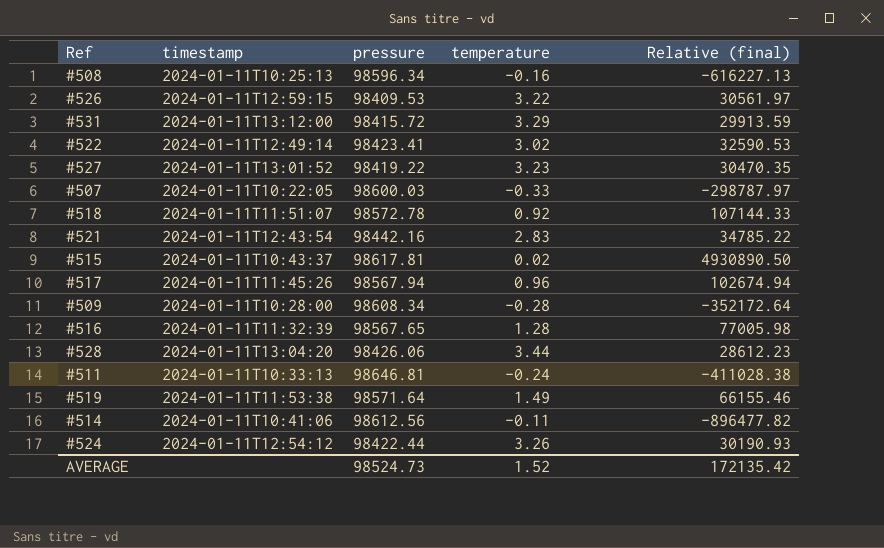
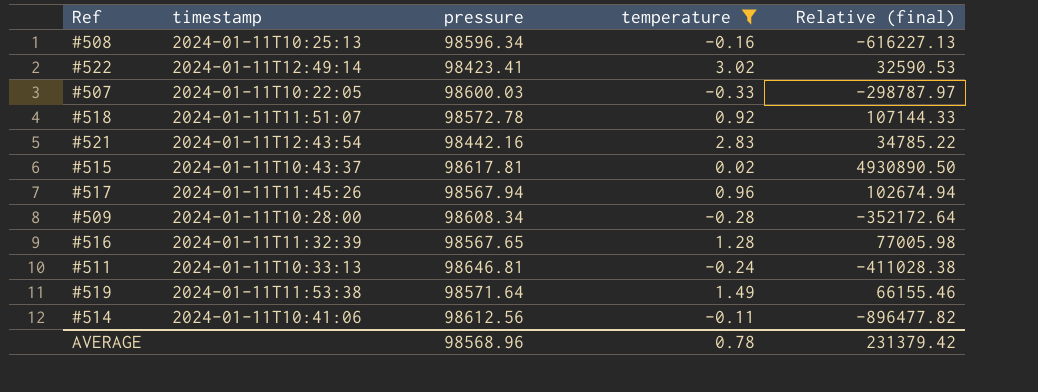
filter: none -> temperature <= 3.02
AVERAGE | pressure: 98524.73 -> 98568.96
AVERAGE | temperature: 1.52 -> 0.78
AVERAGE | Relative (final): 172135.42 -> 231379.42

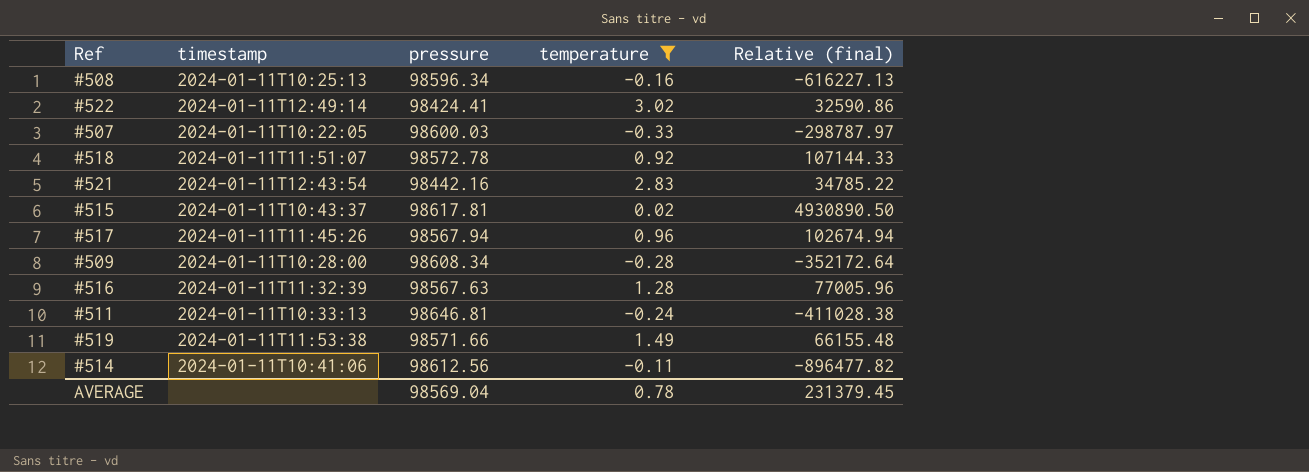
#522 | pressure: 98423.41 -> 98424.41
#522 | Relative (final): 32590.53 -> 32590.86
#516 | pressure: 98567.65 -> 98567.63
#516 | Relative (final): 77005.98 -> 77005.96
#519 | pressure: 98571.64 -> 98571.66
#519 | Relative (final): 66155.46 -> 66155.48
AVERAGE | pressure: 98568.96 -> 98569.04
AVERAGE | Relative (final): 231379.42 -> 231379.45

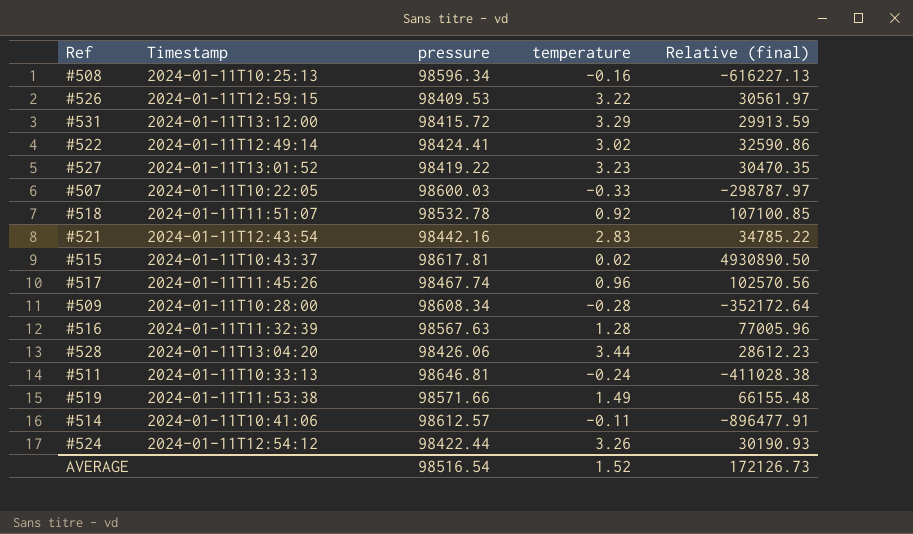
filter: temperature <= 3.02 -> none
column name: timestamp -> Timestamp
#518 | pressure: 98572.78 -> 98532.78
#518 | Relative (final): 107144.33 -> 107100.85
#517 | pressure: 98567.94 -> 98467.74
#517 | Relative (final): 102674.94 -> 102570.56
#514 | pressure: 98612.56 -> 98612.57
#514 | Relative (final): -896477.82 -> -896477.91
AVERAGE | pressure: 98569.04 -> 98516.54
AVERAGE | temperature: 0.78 -> 1.52
AVERAGE | Relative (final): 231379.45 -> 172126.73

